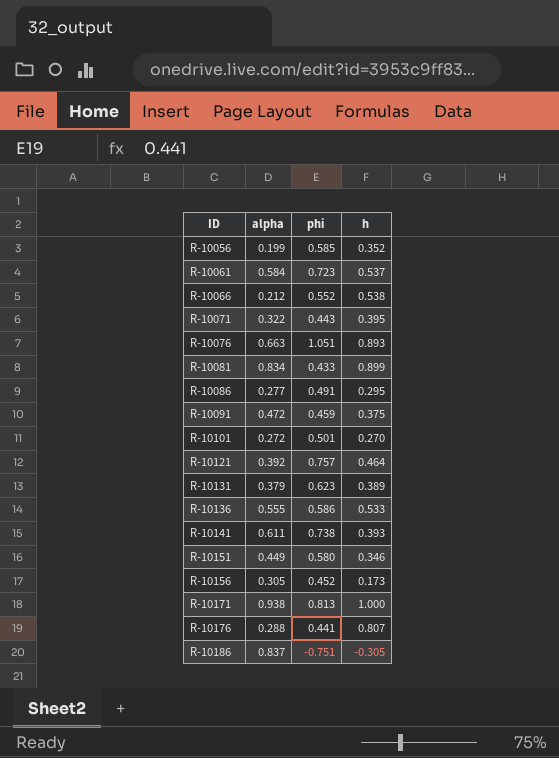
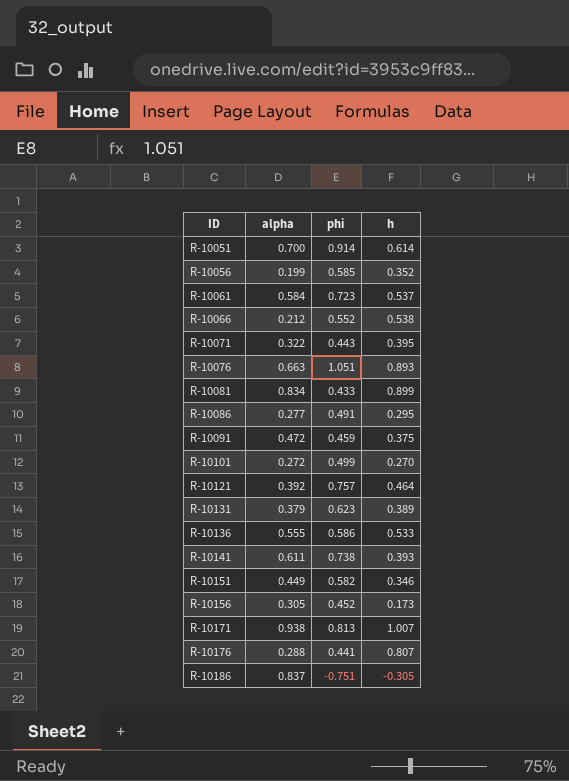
row R-10051: none -> 0.700 | 0.914 | 0.614
R-10101 | phi: 0.501 -> 0.499
R-10151 | phi: 0.580 -> 0.582
R-10171 | h: 1.000 -> 1.007

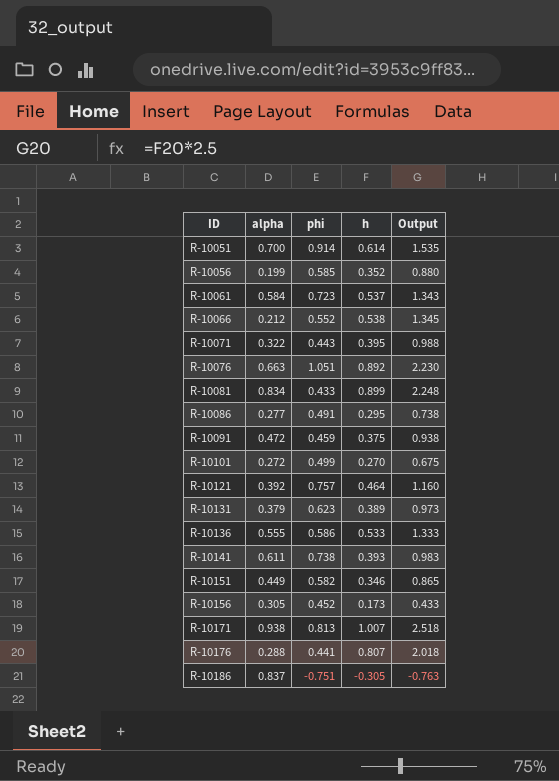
column Output | formula: none -> [h] * 2.5
R-10076 | h: 0.893 -> 0.892

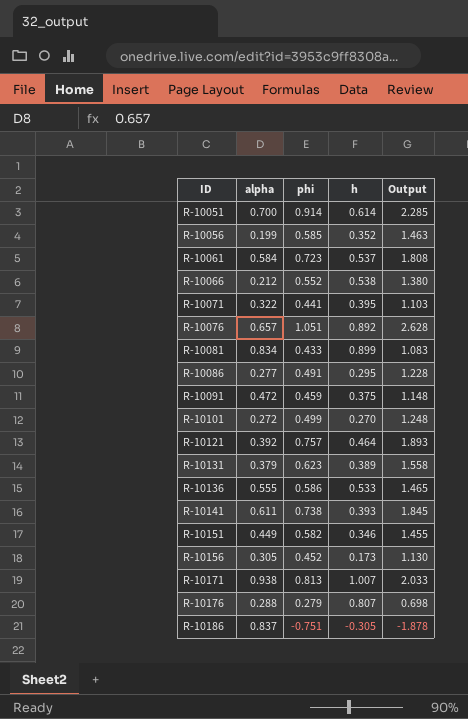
column Output | formula: [h] * 2.5 -> [phi] * 2.5
R-10071 | phi: 0.443 -> 0.441
R-10076 | alpha: 0.663 -> 0.657
R-10176 | phi: 0.441 -> 0.279

